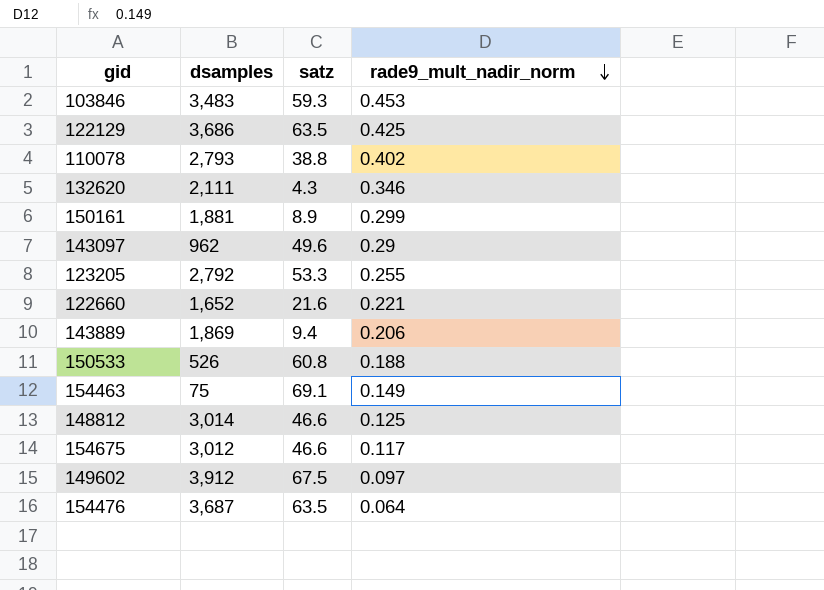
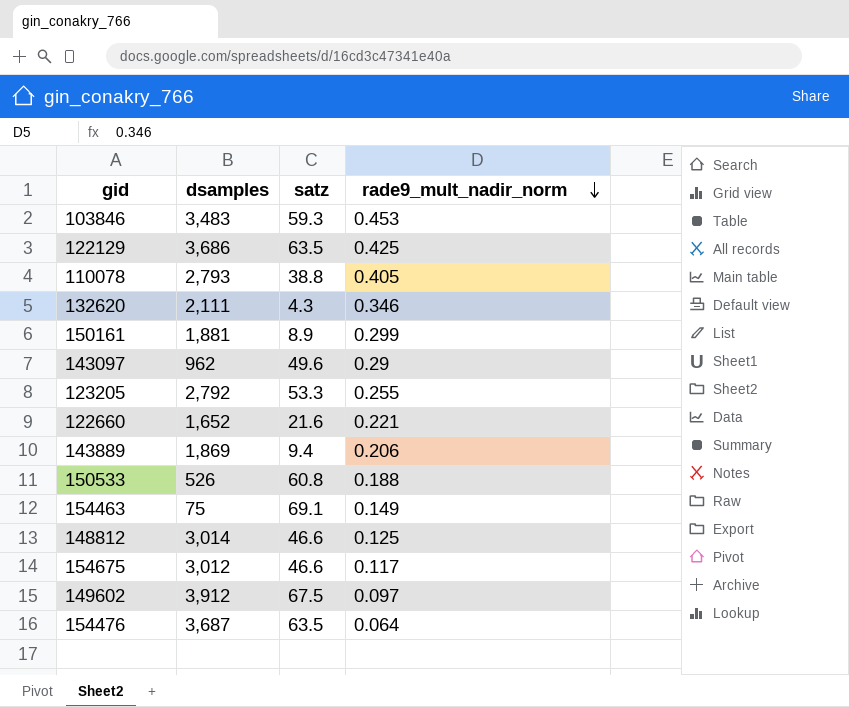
110078 | rade9_mult_nadir_norm: 0.402 -> 0.405

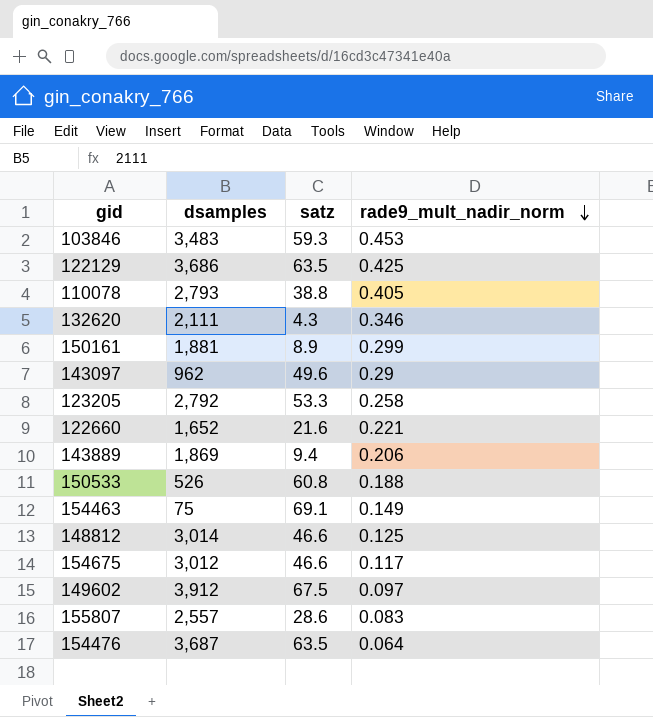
123205 | rade9_mult_nadir_norm: 0.255 -> 0.258
row 155807: none -> 2,557 | 28.6 | 0.083

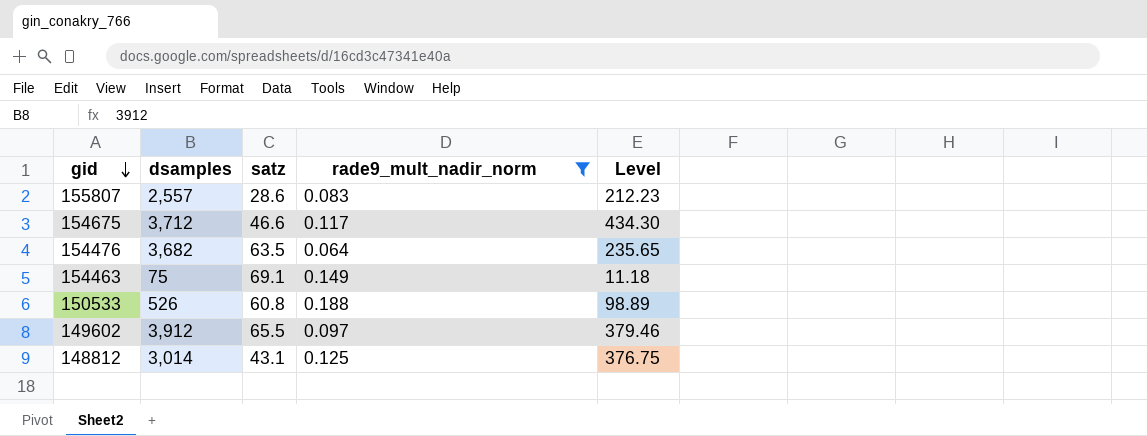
filter: none -> rade9_mult_nadir_norm <= 0.188
row order: rade9_mult_nadir_norm descending -> gid descending
column Level | formula: none -> [dsamples] * [rade9_mult_nadir_norm]
154675 | dsamples: 3,012 -> 3,712
154476 | dsamples: 3,687 -> 3,682
149602 | satz: 67.5 -> 65.5
148812 | satz: 46.6 -> 43.1

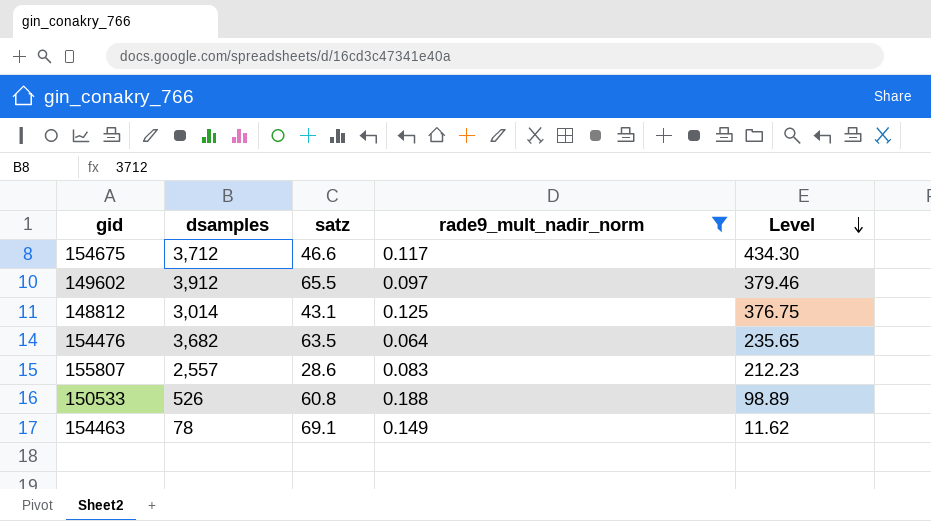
row order: gid descending -> Level descending
154463 | dsamples: 75 -> 78
154463 | Level: 11.18 -> 11.62

